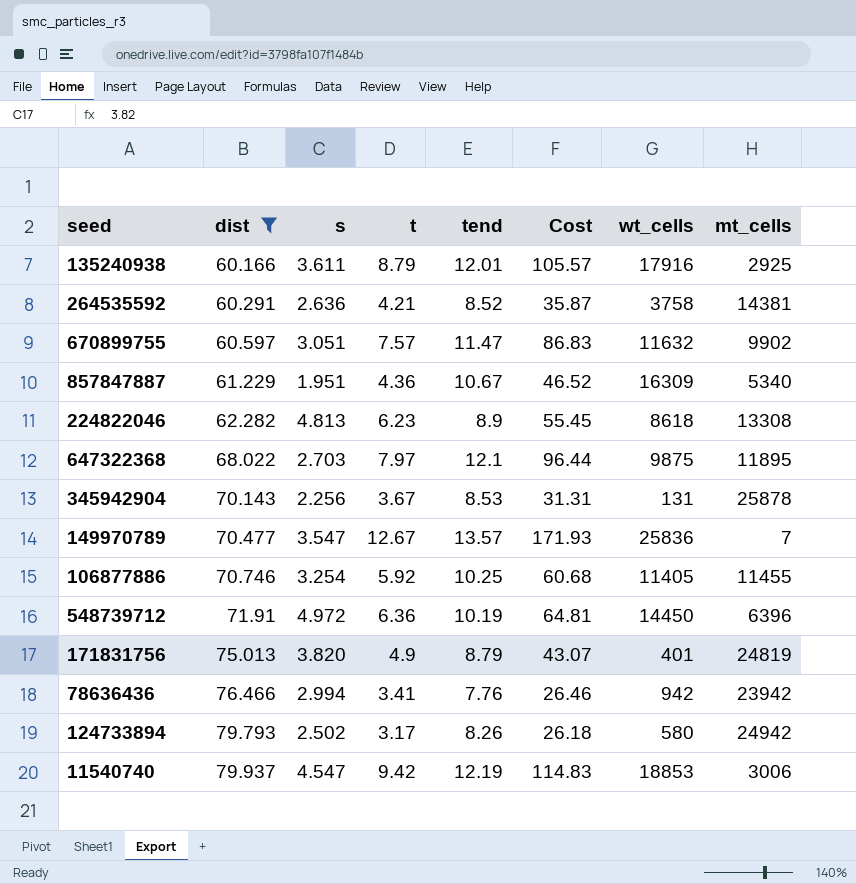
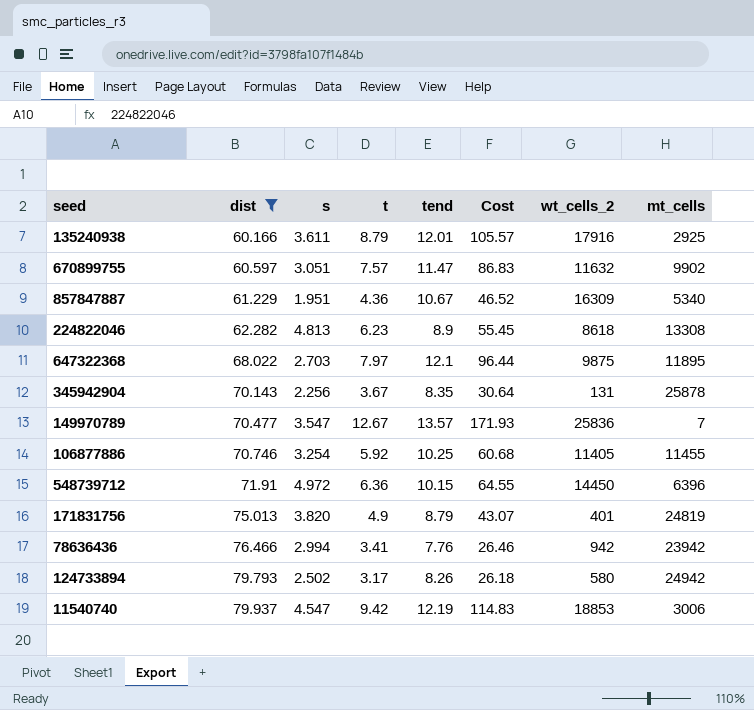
column name: wt_cells -> wt_cells_2
row 264535592: 60.291 | 2.636 | 4.21 | 8.52 | 35.87 | 3758 | 14381 -> none
345942904 | tend: 8.53 -> 8.35
345942904 | Cost: 31.31 -> 30.64
548739712 | tend: 10.19 -> 10.15
548739712 | Cost: 64.81 -> 64.55

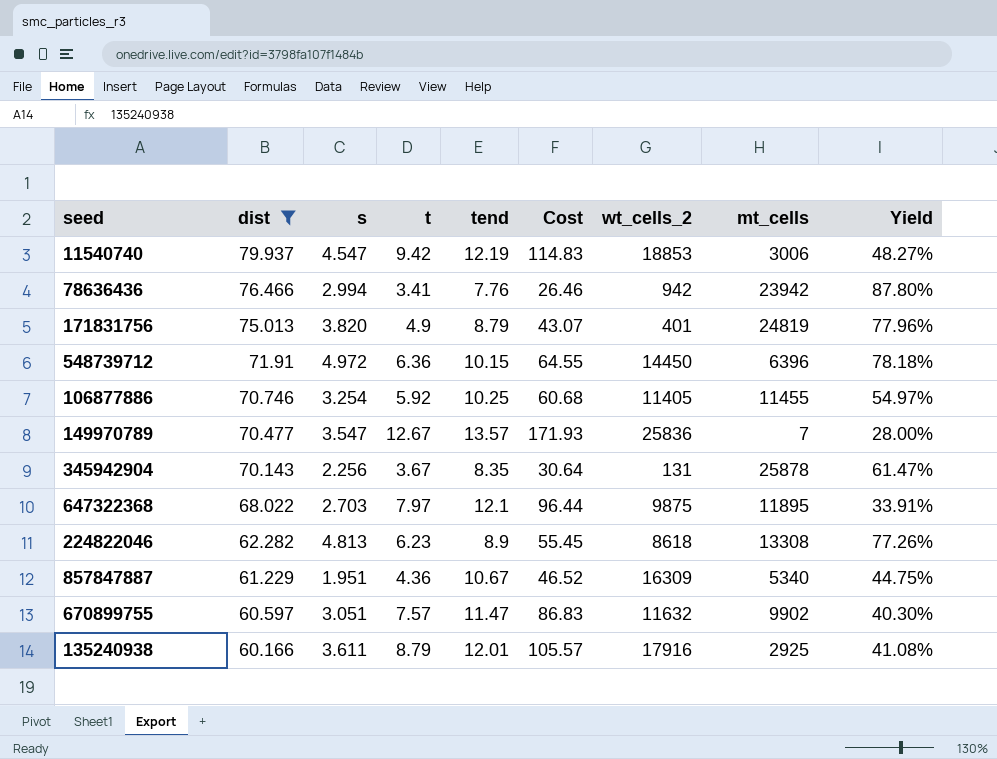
row order: dist ascending -> dist descending
column Yield | formula: none -> [s] / [t]
row 124733894: 79.793 | 2.502 | 3.17 | 8.26 | 26.18 | 580 | 24942 -> none

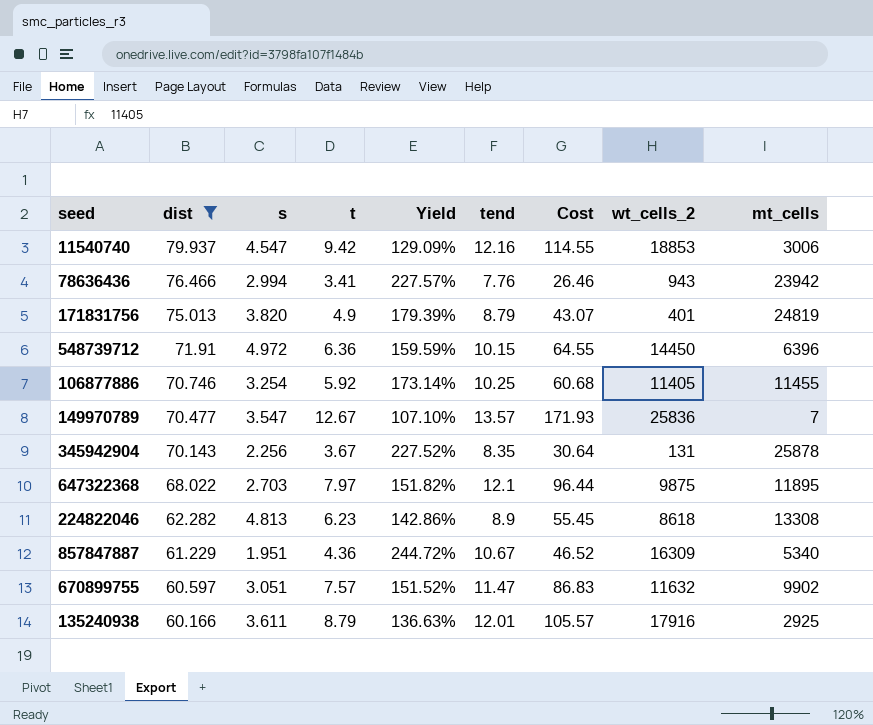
column Yield | formula: [s] / [t] -> [tend] / [t]
column Yield | position: 9 -> 5
11540740 | tend: 12.19 -> 12.16
11540740 | Cost: 114.83 -> 114.55
78636436 | wt_cells_2: 942 -> 943

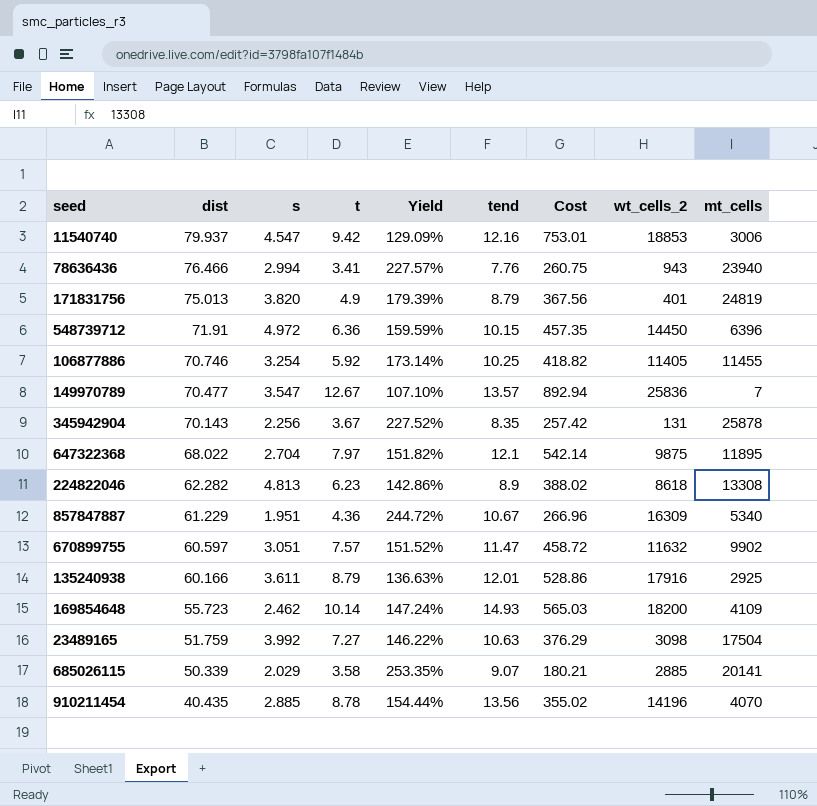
filter: dist >= 60.166 -> none
column Cost | formula: [t] * [tend] -> [dist] * [t]
78636436 | mt_cells: 23942 -> 23940
647322368 | s: 2.703 -> 2.704

